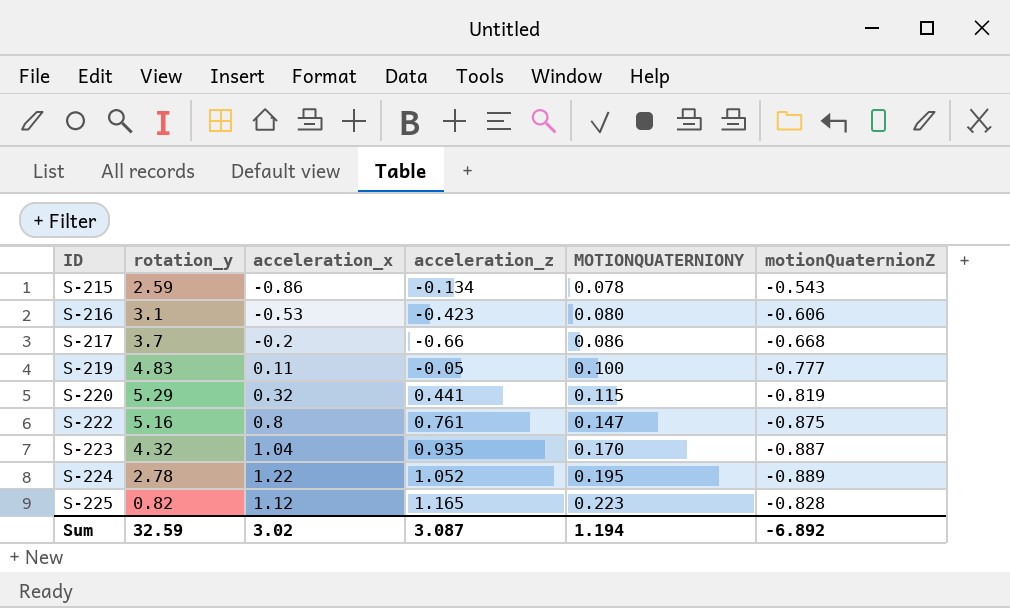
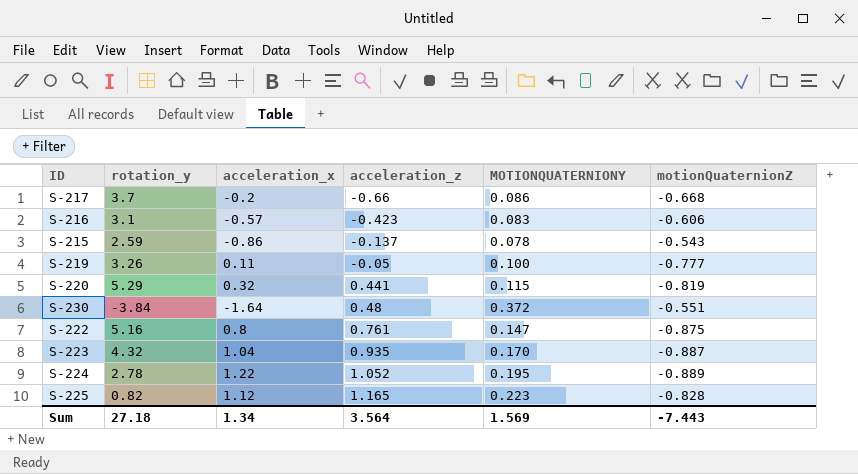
row order: ID ascending -> acceleration_z ascending
S-216 | acceleration_x: -0.53 -> -0.57
S-216 | MOTIONQUATERNIONY: 0.080 -> 0.083
S-215 | acceleration_z: -0.134 -> -0.137
S-219 | rotation_y: 4.83 -> 3.26
row S-230: none -> -3.84 | -1.64 | 0.48 | 0.372 | -0.551
Sum | rotation_y: 32.59 -> 27.18
Sum | acceleration_x: 3.02 -> 1.34
Sum | acceleration_z: 3.087 -> 3.564
Sum | MOTIONQUATERNIONY: 1.194 -> 1.569
Sum | motionQuaternionZ: -6.892 -> -7.443

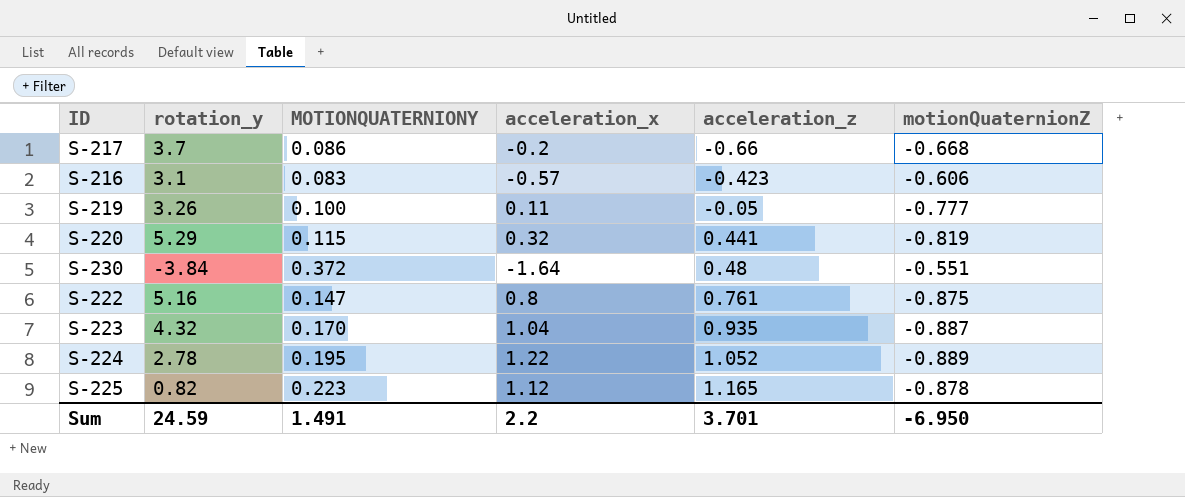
column MOTIONQUATERNIONY | position: 5 -> 3
row S-215: 2.59 | -0.86 | -0.137 | 0.078 | -0.543 -> none
S-225 | motionQuaternionZ: -0.828 -> -0.878
Sum | rotation_y: 27.18 -> 24.59
Sum | MOTIONQUATERNIONY: 1.569 -> 1.491
Sum | acceleration_x: 1.34 -> 2.2
Sum | acceleration_z: 3.564 -> 3.701
Sum | motionQuaternionZ: -7.443 -> -6.950

